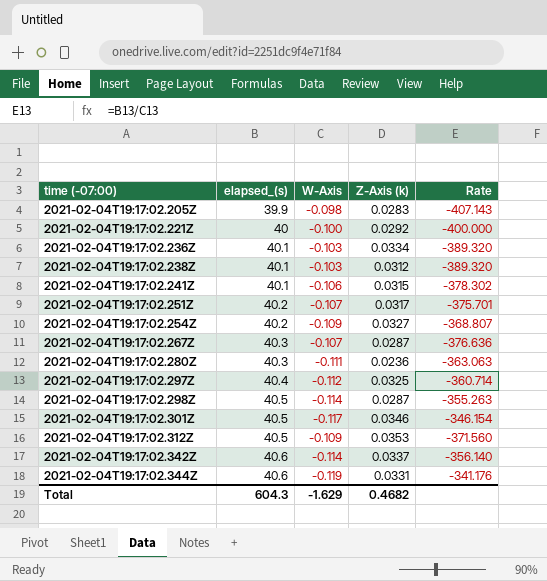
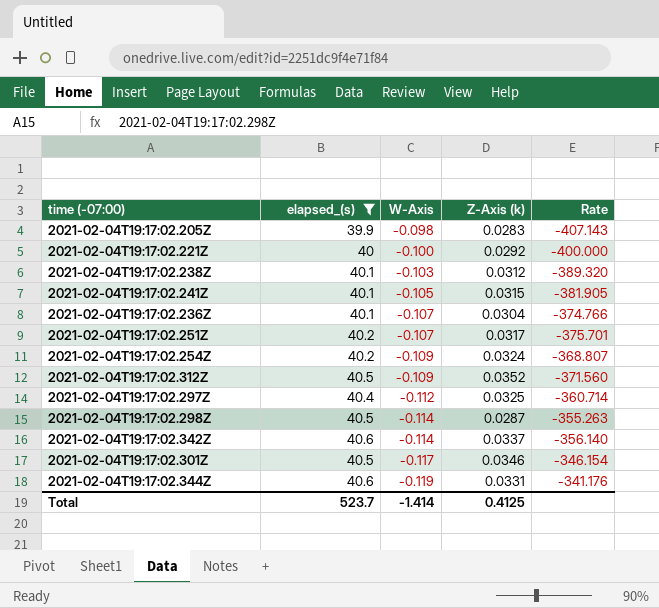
filter: none -> elapsed_(s) != 40.3
row order: time (-07:00) ascending -> W-Axis descending
2021-02-04T19:17:02.241Z | W-Axis: -0.106 -> -0.105
2021-02-04T19:17:02.241Z | Rate: -378.302 -> -381.905
2021-02-04T19:17:02.236Z | W-Axis: -0.103 -> -0.107
2021-02-04T19:17:02.236Z | Z-Axis (k): 0.0334 -> 0.0304
2021-02-04T19:17:02.236Z | Rate: -389.320 -> -374.766
2021-02-04T19:17:02.254Z | Z-Axis (k): 0.0327 -> 0.0324
2021-02-04T19:17:02.312Z | Z-Axis (k): 0.0353 -> 0.0352
Total | elapsed_(s): 604.3 -> 523.7
Total | W-Axis: -1.629 -> -1.414
Total | Z-Axis (k): 0.4682 -> 0.4125

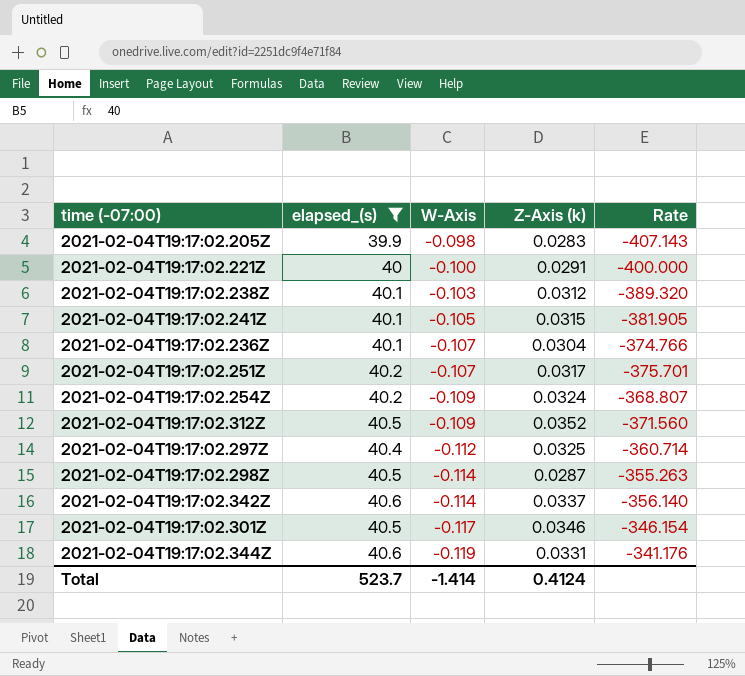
2021-02-04T19:17:02.221Z | Z-Axis (k): 0.0292 -> 0.0291
Total | Z-Axis (k): 0.4125 -> 0.4124

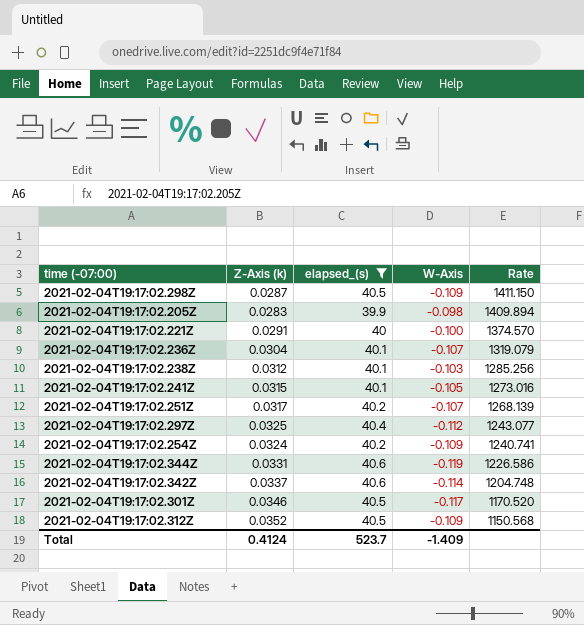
row order: W-Axis descending -> Rate descending
column Z-Axis (k) | position: 4 -> 2
column Rate | formula: [elapsed_(s)] / [W-Axis] -> [elapsed_(s)] / [Z-Axis (k)]
2021-02-04T19:17:02.298Z | W-Axis: -0.114 -> -0.109
Total | W-Axis: -1.414 -> -1.409

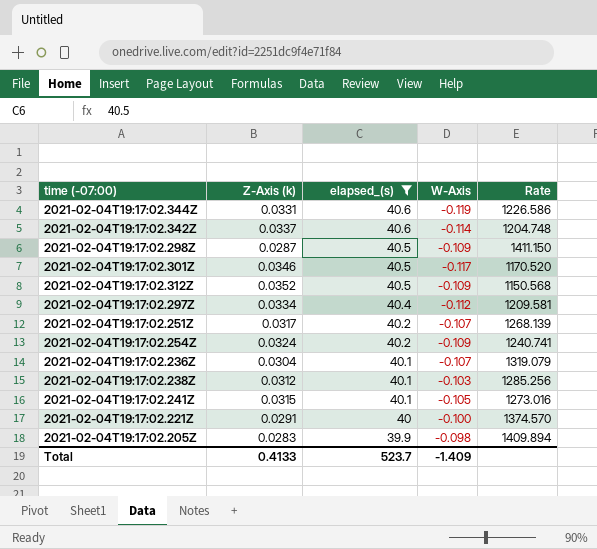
row order: Rate descending -> elapsed_(s) descending
2021-02-04T19:17:02.297Z | Z-Axis (k): 0.0325 -> 0.0334
2021-02-04T19:17:02.297Z | Rate: 1243.077 -> 1209.581
Total | Z-Axis (k): 0.4124 -> 0.4133

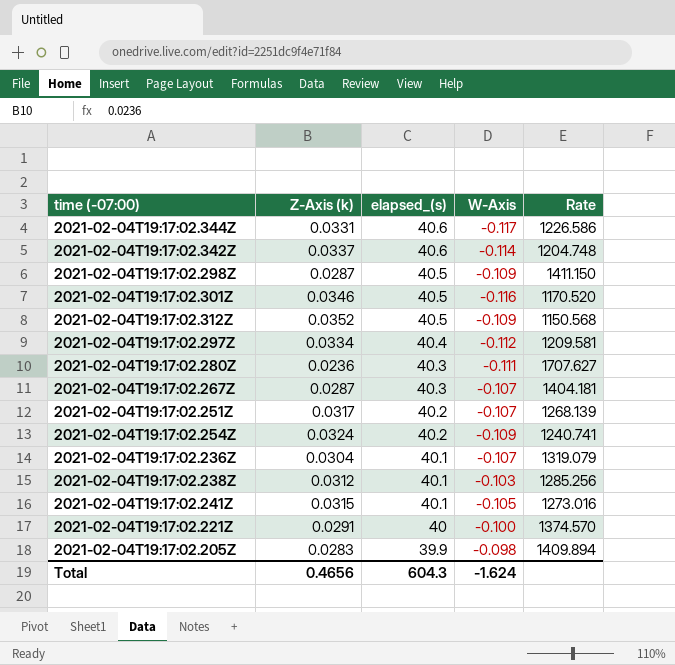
filter: elapsed_(s) != 40.3 -> none
2021-02-04T19:17:02.344Z | W-Axis: -0.119 -> -0.117
2021-02-04T19:17:02.301Z | W-Axis: -0.117 -> -0.116
Total | Z-Axis (k): 0.4133 -> 0.4656
Total | elapsed_(s): 523.7 -> 604.3
Total | W-Axis: -1.409 -> -1.624

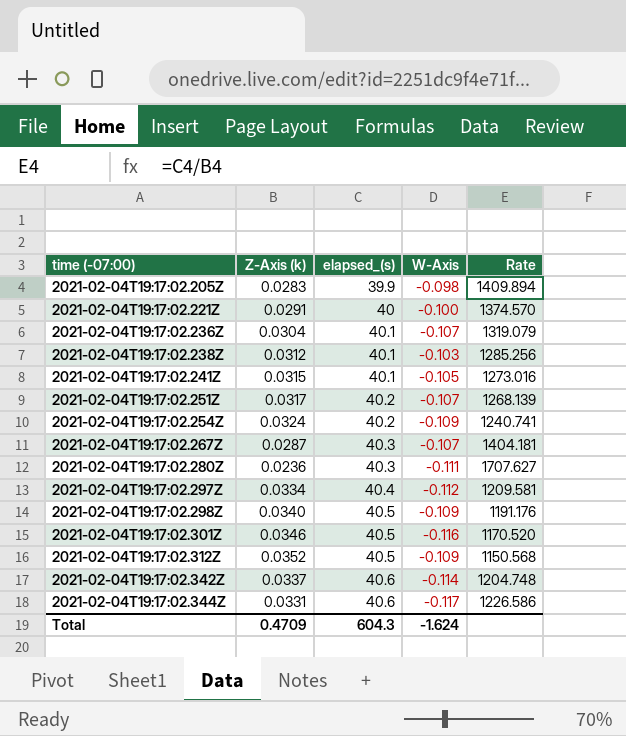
row order: elapsed_(s) descending -> time (-07:00) ascending
2021-02-04T19:17:02.298Z | Z-Axis (k): 0.0287 -> 0.0340
2021-02-04T19:17:02.298Z | Rate: 1411.150 -> 1191.176
Total | Z-Axis (k): 0.4656 -> 0.4709

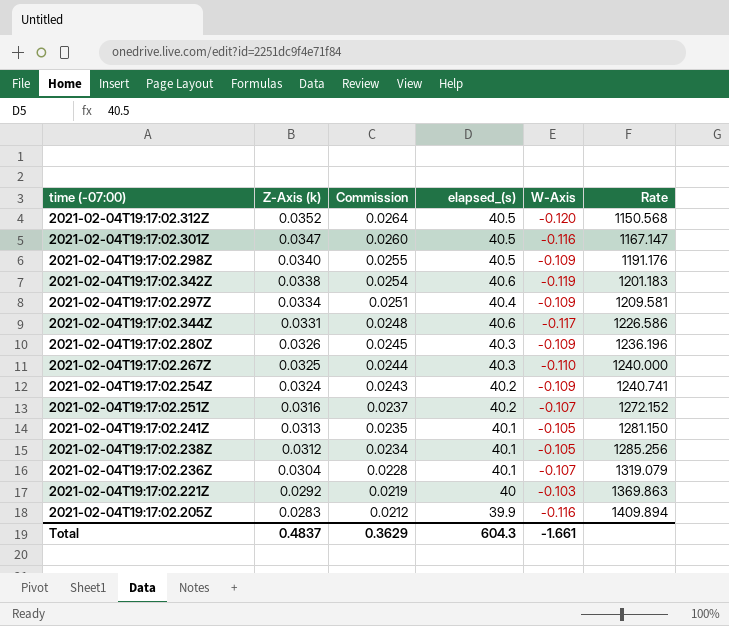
row order: time (-07:00) ascending -> Z-Axis (k) descending
column Commission | formula: none -> [Z-Axis (k)] * 0.75
2021-02-04T19:17:02.312Z | W-Axis: -0.109 -> -0.120
2021-02-04T19:17:02.301Z | Z-Axis (k): 0.0346 -> 0.0347
2021-02-04T19:17:02.301Z | Rate: 1170.520 -> 1167.147
2021-02-04T19:17:02.342Z | Z-Axis (k): 0.0337 -> 0.0338
2021-02-04T19:17:02.342Z | W-Axis: -0.114 -> -0.119
2021-02-04T19:17:02.342Z | Rate: 1204.748 -> 1201.183
2021-02-04T19:17:02.297Z | W-Axis: -0.112 -> -0.109
2021-02-04T19:17:02.280Z | Z-Axis (k): 0.0236 -> 0.0326
2021-02-04T19:17:02.280Z | W-Axis: -0.111 -> -0.109
2021-02-04T19:17:02.280Z | Rate: 1707.627 -> 1236.196
2021-02-04T19:17:02.267Z | Z-Axis (k): 0.0287 -> 0.0325
2021-02-04T19:17:02.267Z | W-Axis: -0.107 -> -0.110
2021-02-04T19:17:02.267Z | Rate: 1404.181 -> 1240.000
2021-02-04T19:17:02.251Z | Z-Axis (k): 0.0317 -> 0.0316
2021-02-04T19:17:02.251Z | Rate: 1268.139 -> 1272.152
2021-02-04T19:17:02.241Z | Z-Axis (k): 0.0315 -> 0.0313
2021-02-04T19:17:02.241Z | Rate: 1273.016 -> 1281.150
2021-02-04T19:17:02.238Z | W-Axis: -0.103 -> -0.105
2021-02-04T19:17:02.221Z | Z-Axis (k): 0.0291 -> 0.0292
2021-02-04T19:17:02.221Z | W-Axis: -0.100 -> -0.103
2021-02-04T19:17:02.221Z | Rate: 1374.570 -> 1369.863
2021-02-04T19:17:02.205Z | W-Axis: -0.098 -> -0.116
Total | Z-Axis (k): 0.4709 -> 0.4837
Total | W-Axis: -1.624 -> -1.661

